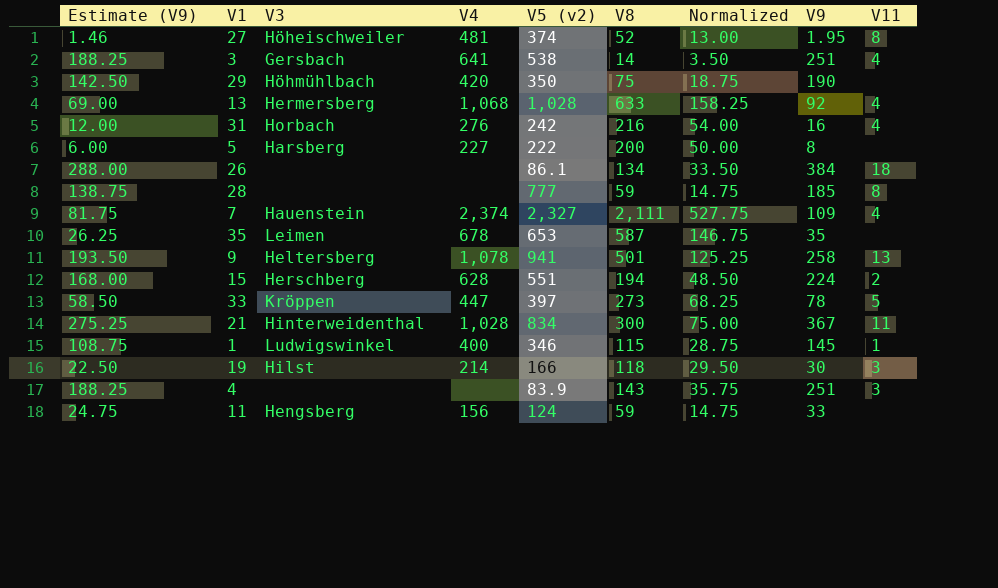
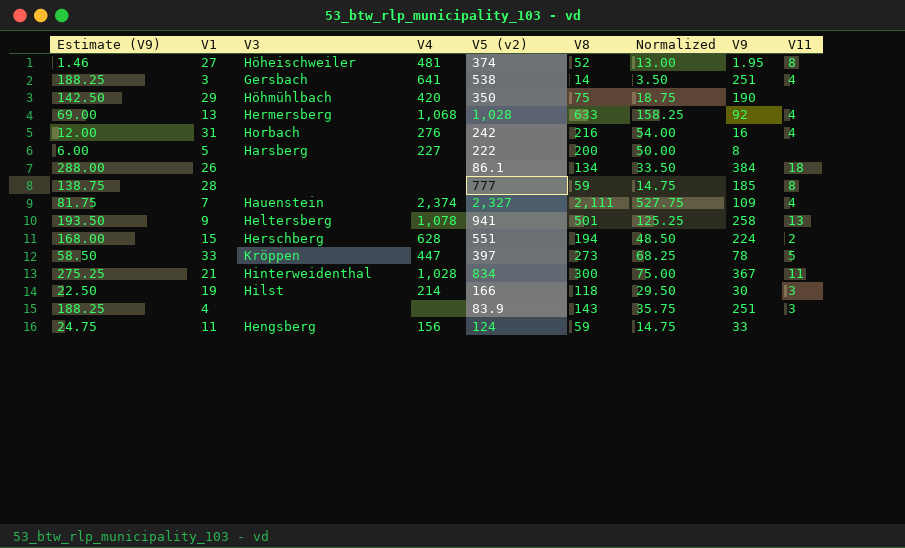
row 35: 26.25 | Leimen | 678 | 653 | 587 | 146.75 | 35 | none -> none
row 1: 108.75 | Ludwigswinkel | 400 | 346 | 115 | 28.75 | 145 | 1 -> none

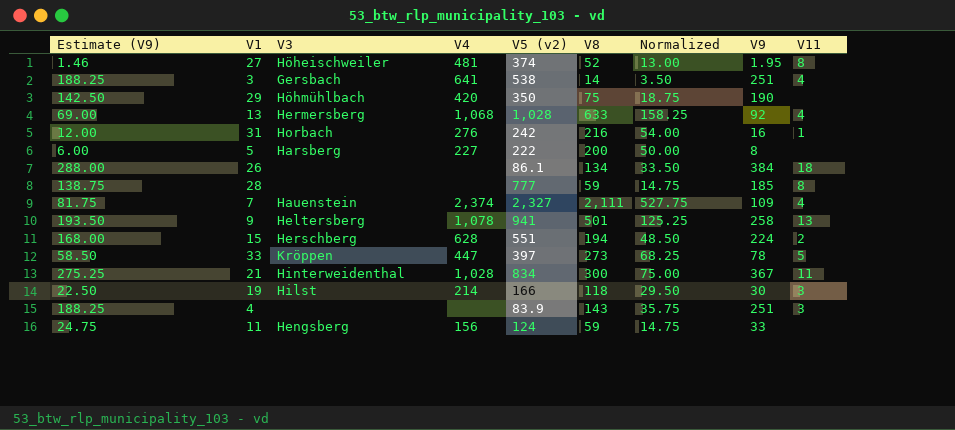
31 | V11: 4 -> 1

